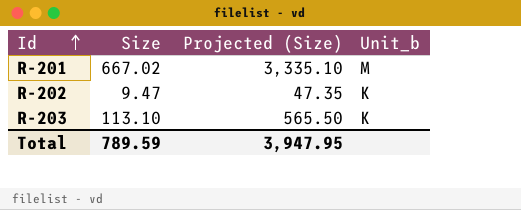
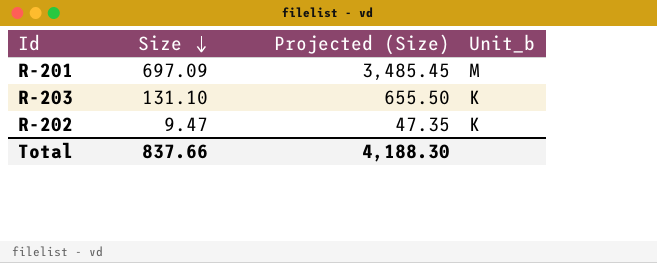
row order: Id ascending -> Size descending
R-201 | Size: 667.02 -> 697.09
R-201 | Projected (Size): 3,335.10 -> 3,485.45
R-203 | Size: 113.10 -> 131.10
R-203 | Projected (Size): 565.50 -> 655.50
Total | Size: 789.59 -> 837.66
Total | Projected (Size): 3,947.95 -> 4,188.30

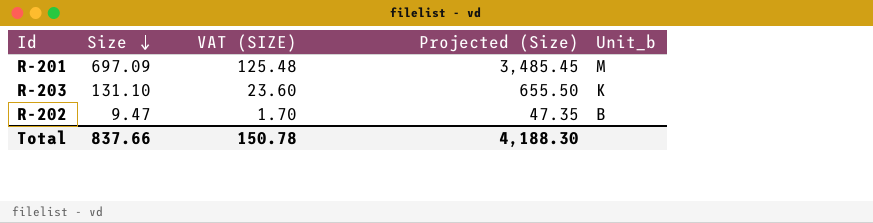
column VAT (SIZE) | formula: none -> [Size] * 0.18
R-202 | Unit_b: K -> B

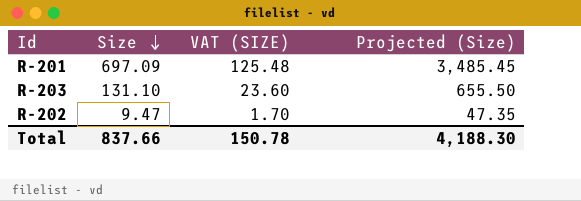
column Unit_b | position: 5 -> none

